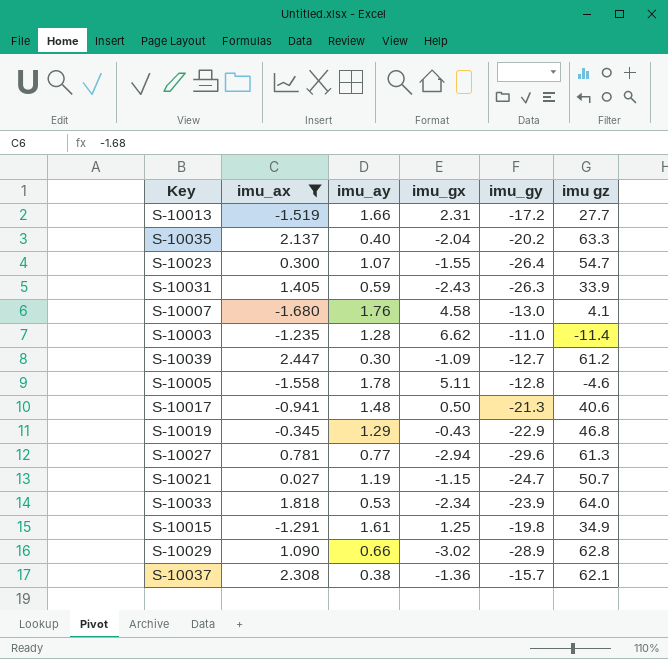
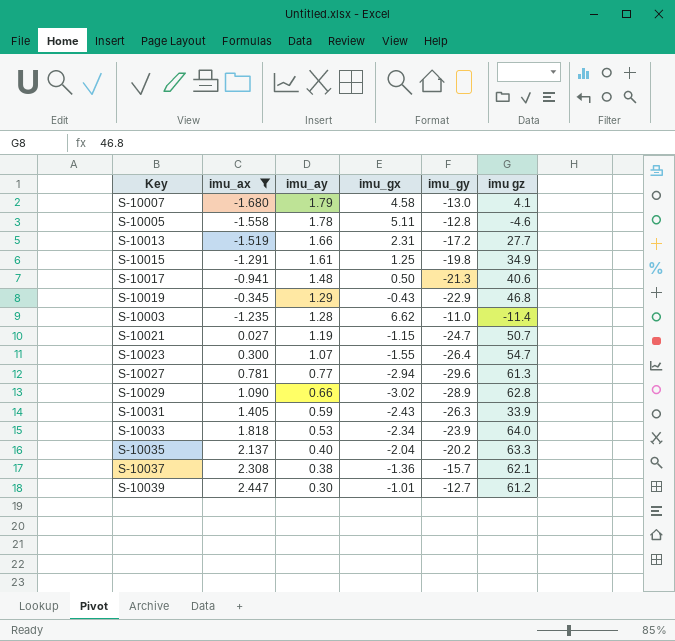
row order: none -> imu_ay descending
S-10007 | imu_ay: 1.76 -> 1.79
S-10039 | imu_gx: -1.09 -> -1.01

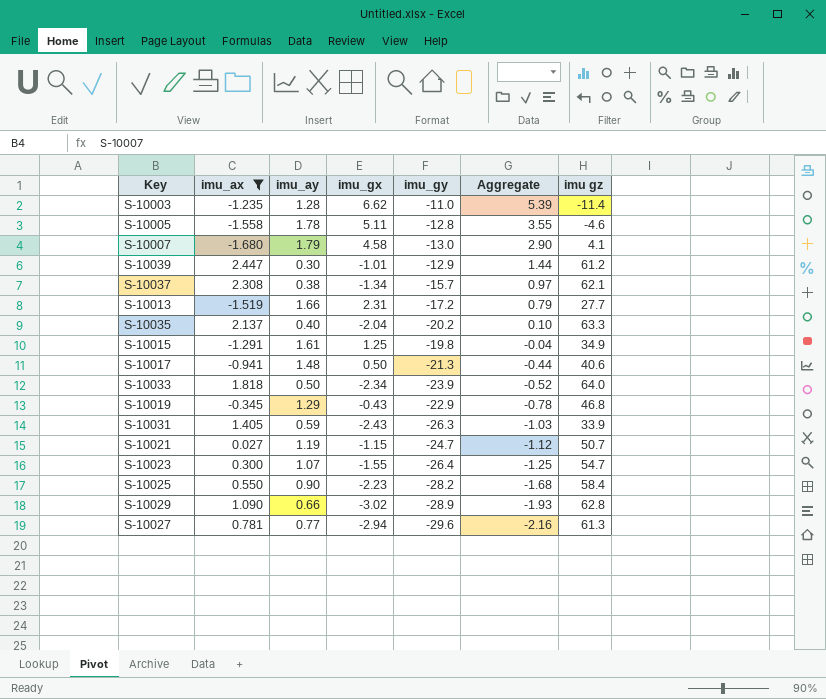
row order: imu_ay descending -> Aggregate descending
column Aggregate | formula: none -> [imu_ax] + [imu_gx]
S-10039 | imu_gy: -12.7 -> -12.9
S-10037 | imu_gx: -1.36 -> -1.34
S-10033 | imu_ay: 0.53 -> 0.50
row S-10025: none -> 0.550 | 0.90 | -2.23 | -28.2 | -1.68 | 58.4

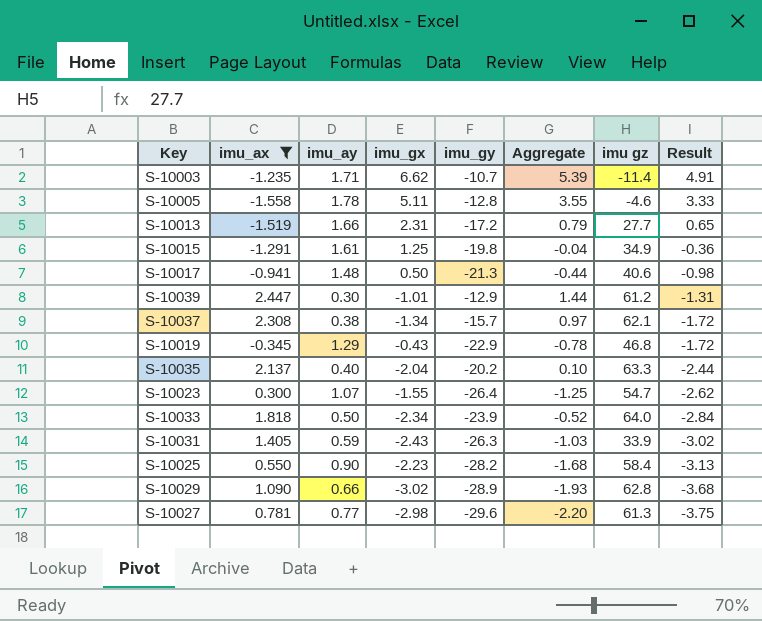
row order: Aggregate descending -> Result descending
column Result | formula: none -> [imu_gx] - [imu_ay]
row S-10007: -1.680 | 1.79 | 4.58 | -13.0 | 2.90 | 4.1 -> none
row S-10021: 0.027 | 1.19 | -1.15 | -24.7 | -1.12 | 50.7 -> none
S-10003 | imu_ay: 1.28 -> 1.71
S-10003 | imu_gy: -11.0 -> -10.7
S-10027 | imu_gx: -2.94 -> -2.98
S-10027 | Aggregate: -2.16 -> -2.20

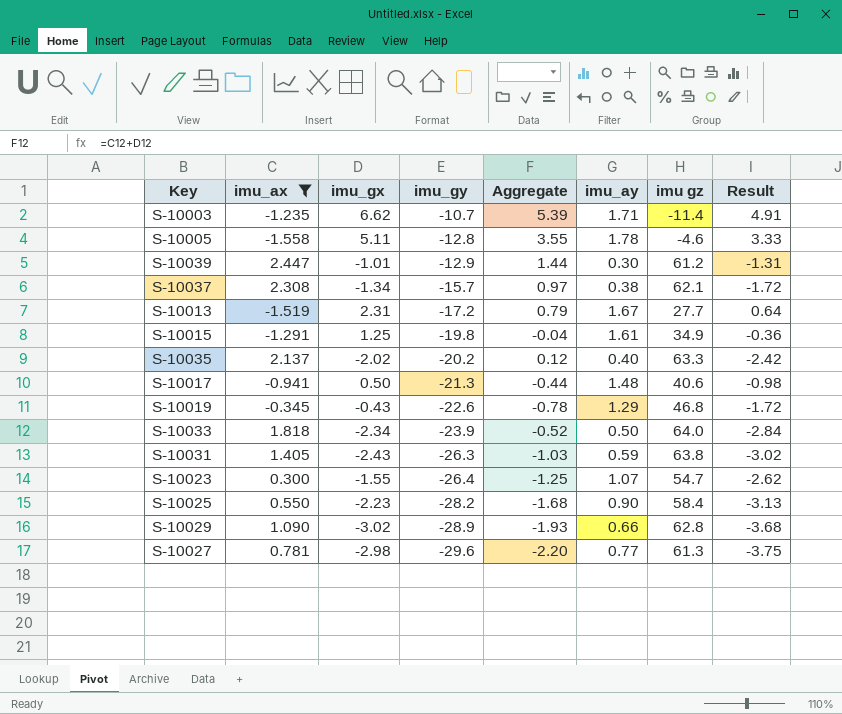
row order: Result descending -> imu_gy descending
column imu_ay | position: 3 -> 6
S-10013 | imu_ay: 1.66 -> 1.67
S-10013 | Result: 0.65 -> 0.64
S-10035 | imu_gx: -2.04 -> -2.02
S-10035 | Aggregate: 0.10 -> 0.12
S-10035 | Result: -2.44 -> -2.42
S-10019 | imu_gy: -22.9 -> -22.6
S-10031 | imu gz: 33.9 -> 63.8

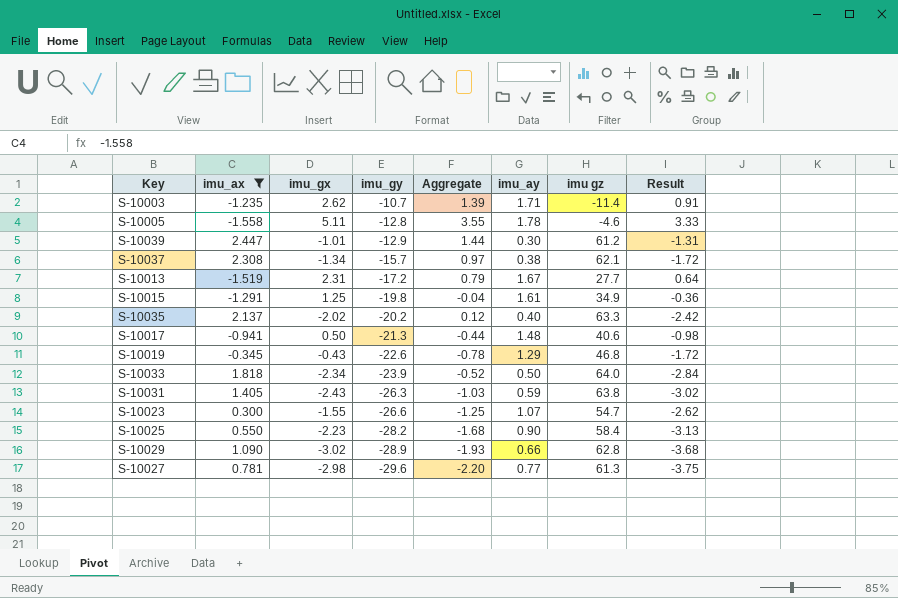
S-10003 | imu_gx: 6.62 -> 2.62
S-10003 | Aggregate: 5.39 -> 1.39
S-10003 | Result: 4.91 -> 0.91
S-10023 | imu_gy: -26.4 -> -26.6

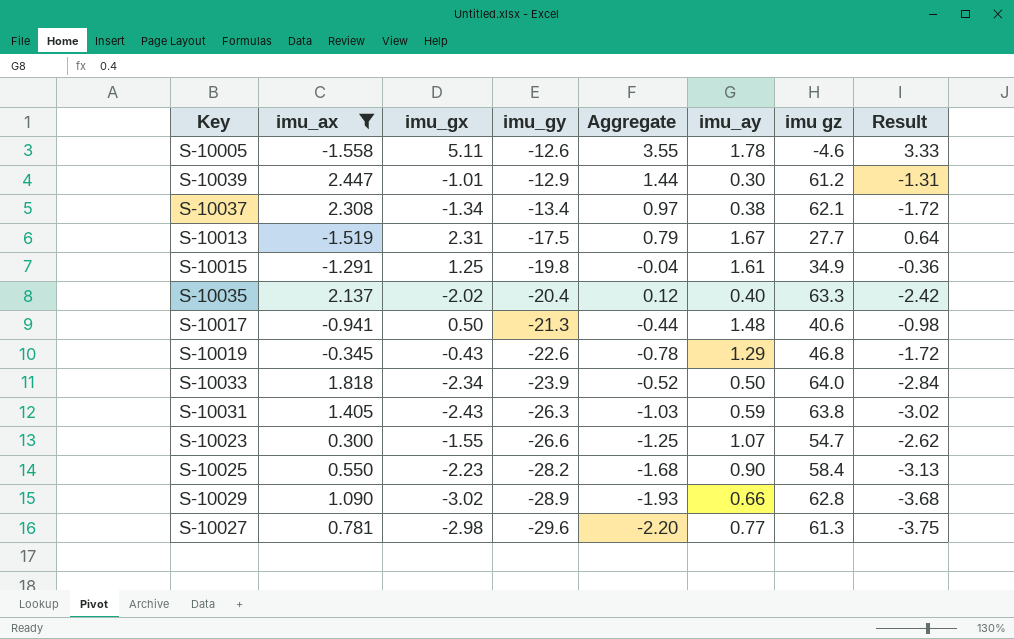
row S-10003: -1.235 | 2.62 | -10.7 | 1.39 | 1.71 | -11.4 | 0.91 -> none
S-10005 | imu_gy: -12.8 -> -12.6
S-10037 | imu_gy: -15.7 -> -13.4
S-10013 | imu_gy: -17.2 -> -17.5
S-10035 | imu_gy: -20.2 -> -20.4

